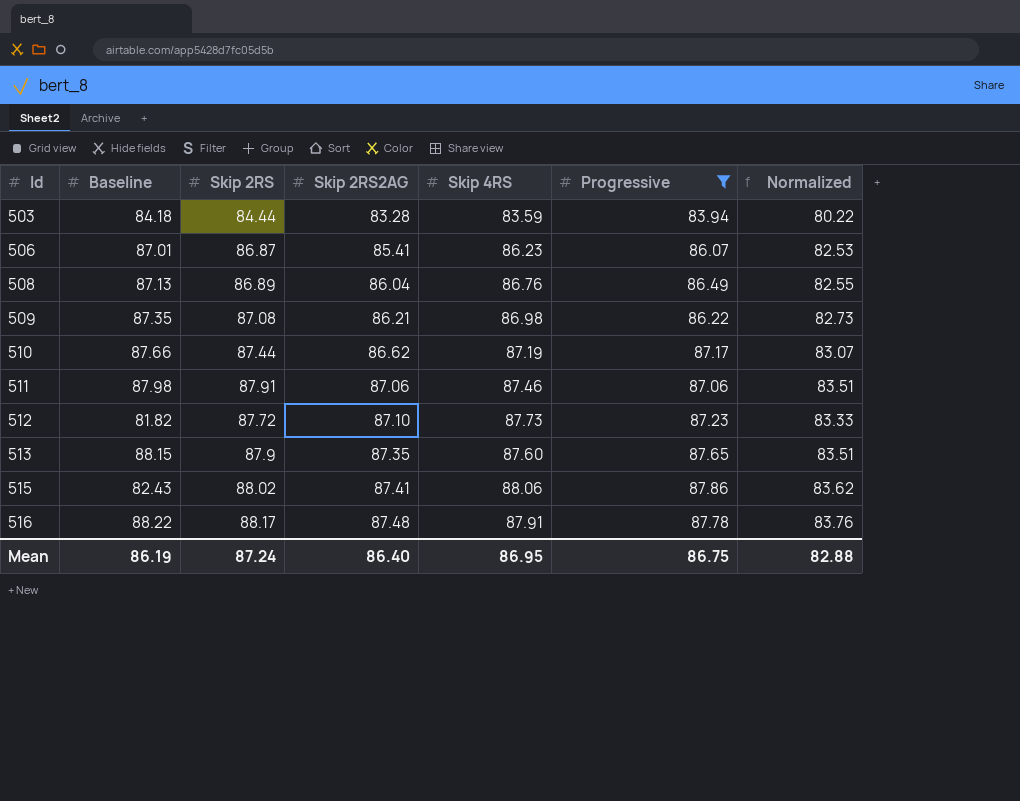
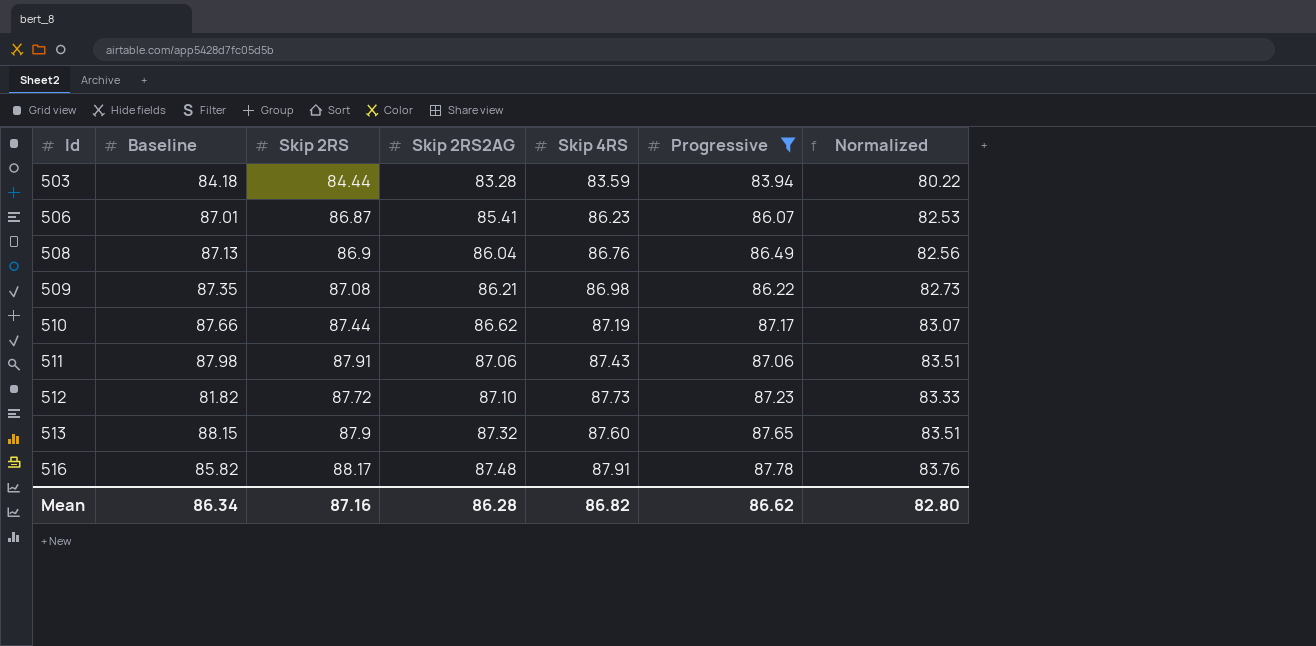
row 515: 82.43 | 88.02 | 87.41 | 88.06 | 87.86 | 83.62 -> none
508 | Skip 2RS: 86.89 -> 86.9
508 | Normalized: 82.55 -> 82.56
511 | Skip 4RS: 87.46 -> 87.43
513 | Skip 2RS2AG: 87.35 -> 87.32
516 | Baseline: 88.22 -> 85.82
Mean | Baseline: 86.19 -> 86.34
Mean | Skip 2RS: 87.24 -> 87.16
Mean | Skip 2RS2AG: 86.40 -> 86.28
Mean | Skip 4RS: 86.95 -> 86.82
Mean | Progressive: 86.75 -> 86.62
Mean | Normalized: 82.88 -> 82.80

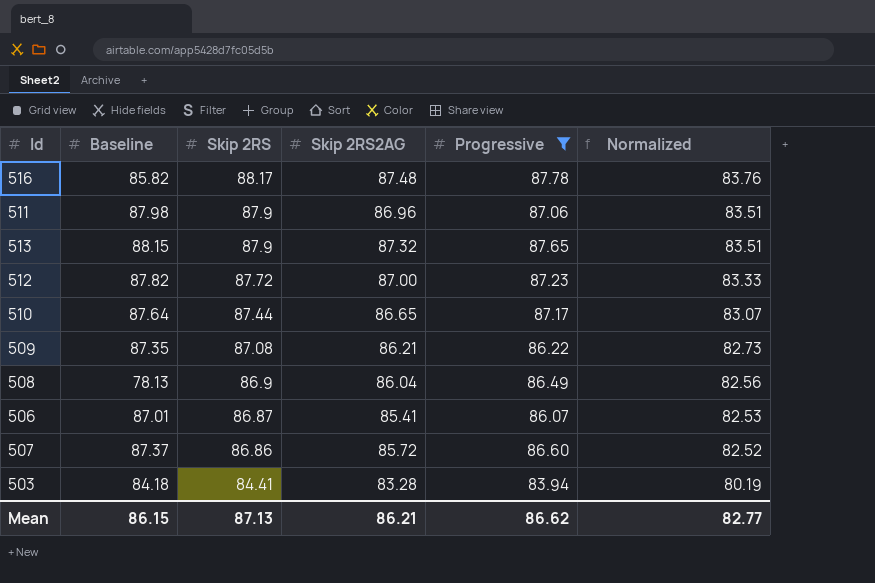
row order: Id ascending -> Skip 2RS descending
column Skip 4RS | position: 5 -> none
511 | Skip 2RS: 87.91 -> 87.9
511 | Skip 2RS2AG: 87.06 -> 86.96
512 | Baseline: 81.82 -> 87.82
512 | Skip 2RS2AG: 87.10 -> 87.00
510 | Baseline: 87.66 -> 87.64
510 | Skip 2RS2AG: 86.62 -> 86.65
508 | Baseline: 87.13 -> 78.13
row 507: none -> 87.37 | 86.86 | 85.72 | 86.60 | 82.52
503 | Skip 2RS: 84.44 -> 84.41
503 | Normalized: 80.22 -> 80.19
Mean | Baseline: 86.34 -> 86.15
Mean | Skip 2RS: 87.16 -> 87.13
Mean | Skip 2RS2AG: 86.28 -> 86.21
Mean | Normalized: 82.80 -> 82.77

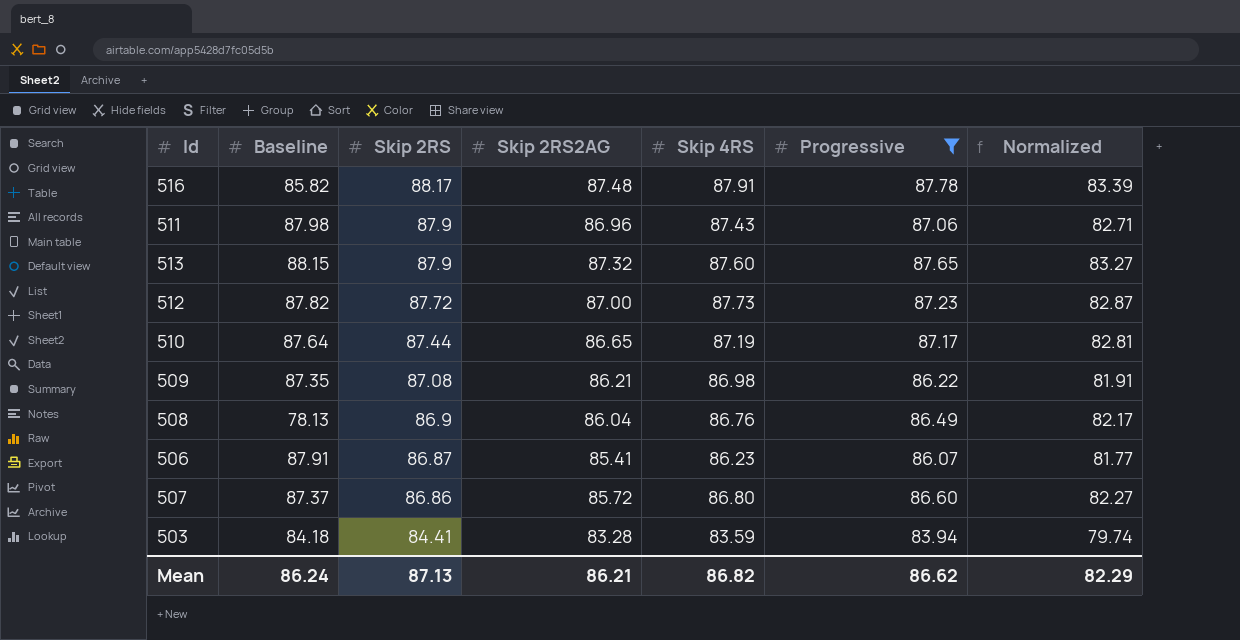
column Skip 4RS | position: none -> 5
column Normalized | formula: [Skip 2RS] * 0.95 -> [Progressive] * 0.95
506 | Baseline: 87.01 -> 87.91
Mean | Baseline: 86.15 -> 86.24
Mean | Normalized: 82.77 -> 82.29

